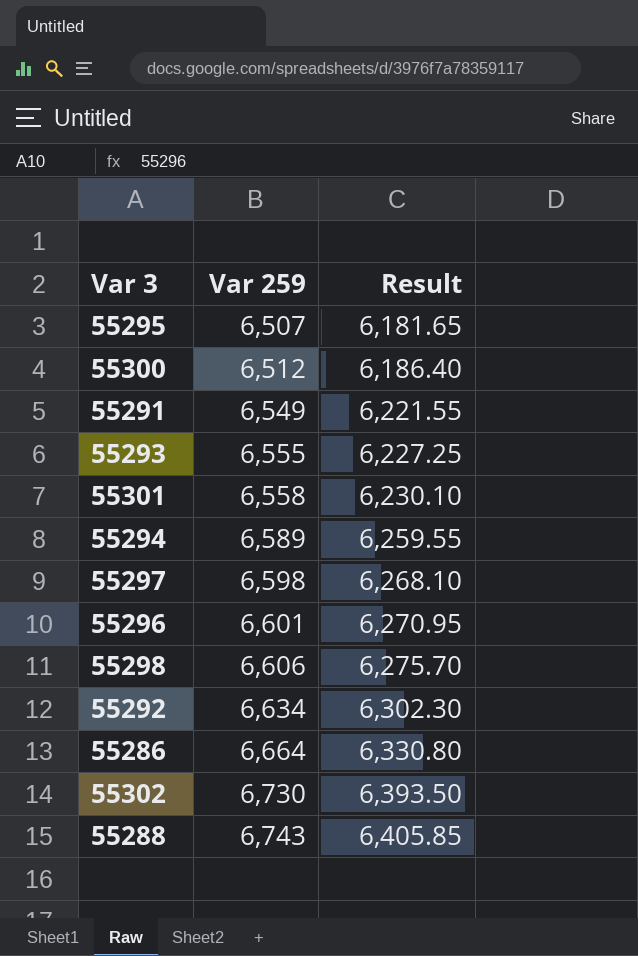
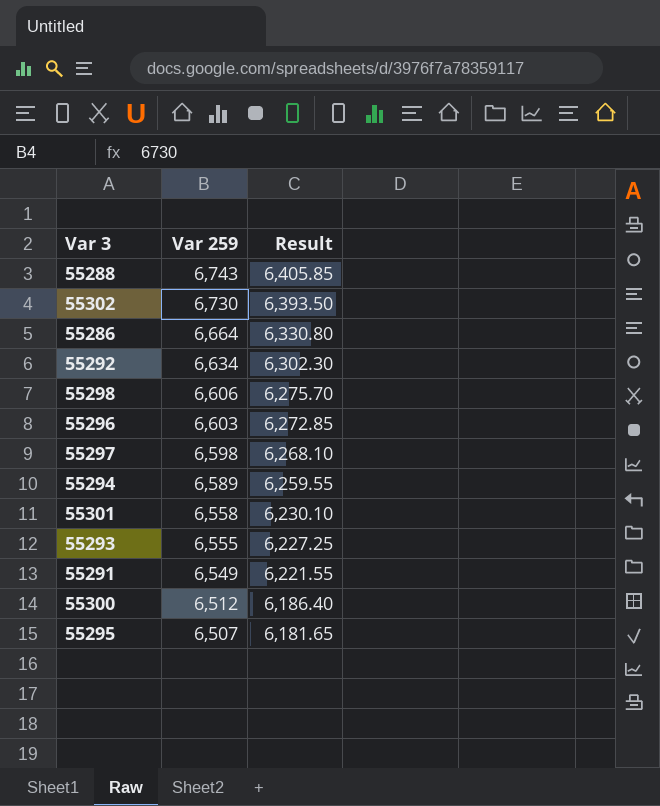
row order: Var 259 ascending -> Var 259 descending
55296 | Var 259: 6,601 -> 6,603
55296 | Result: 6,270.95 -> 6,272.85

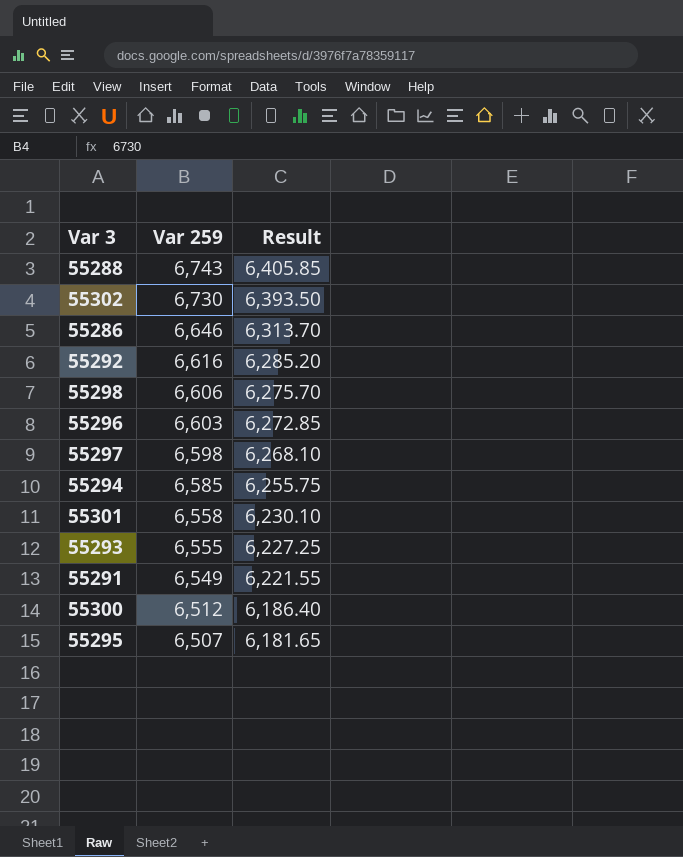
55286 | Var 259: 6,664 -> 6,646
55286 | Result: 6,330.80 -> 6,313.70
55292 | Var 259: 6,634 -> 6,616
55292 | Result: 6,302.30 -> 6,285.20
55294 | Var 259: 6,589 -> 6,585
55294 | Result: 6,259.55 -> 6,255.75

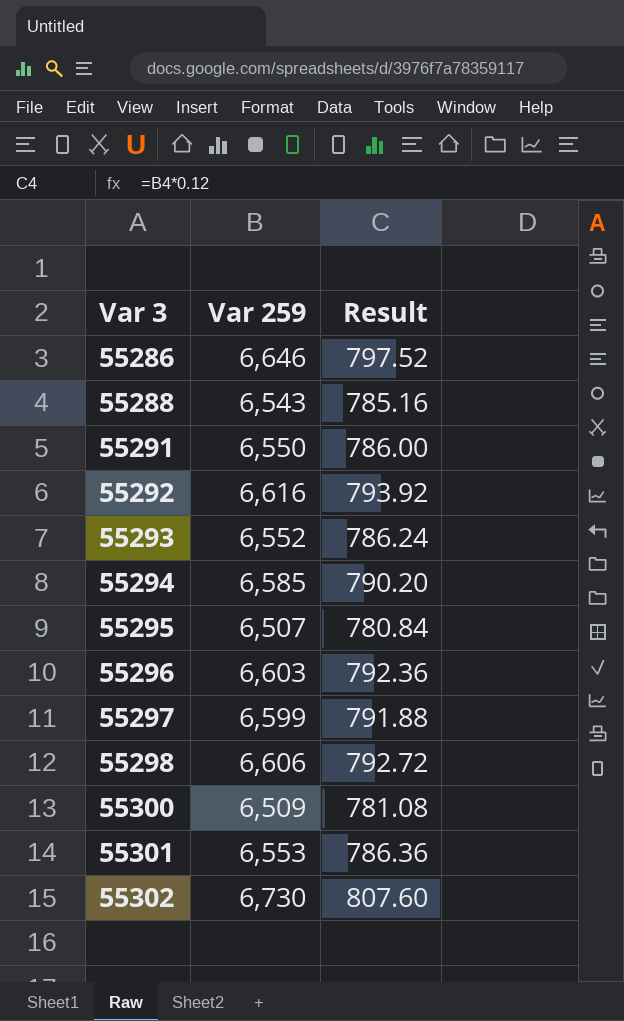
row order: Var 259 descending -> Var 3 ascending
column Result | formula: [Var 259] * 0.95 -> [Var 259] * 0.12
55288 | Var 259: 6,743 -> 6,543
55291 | Var 259: 6,549 -> 6,550
55293 | Var 259: 6,555 -> 6,552
55297 | Var 259: 6,598 -> 6,599
55300 | Var 259: 6,512 -> 6,509
55301 | Var 259: 6,558 -> 6,553

